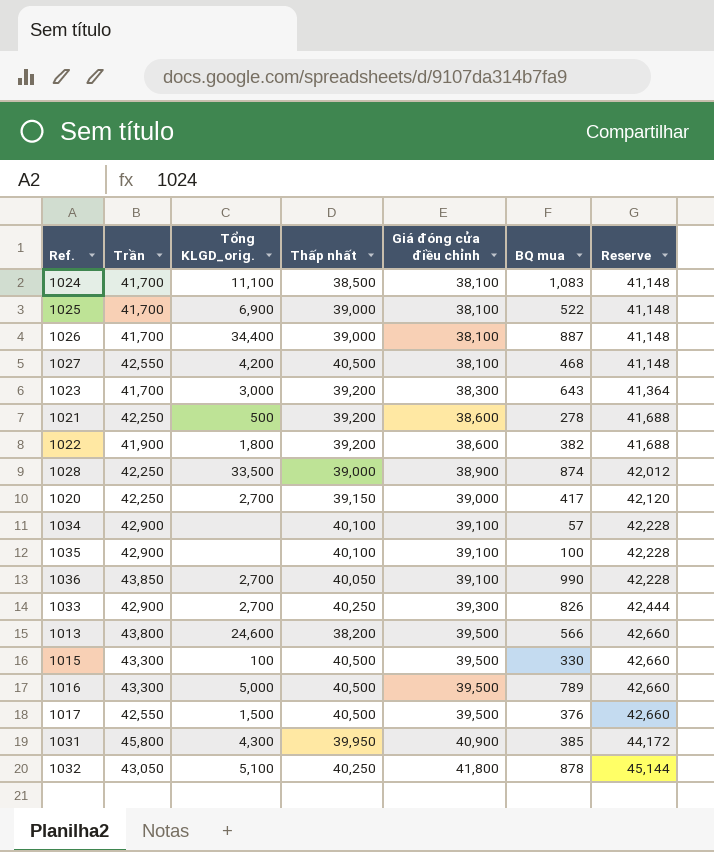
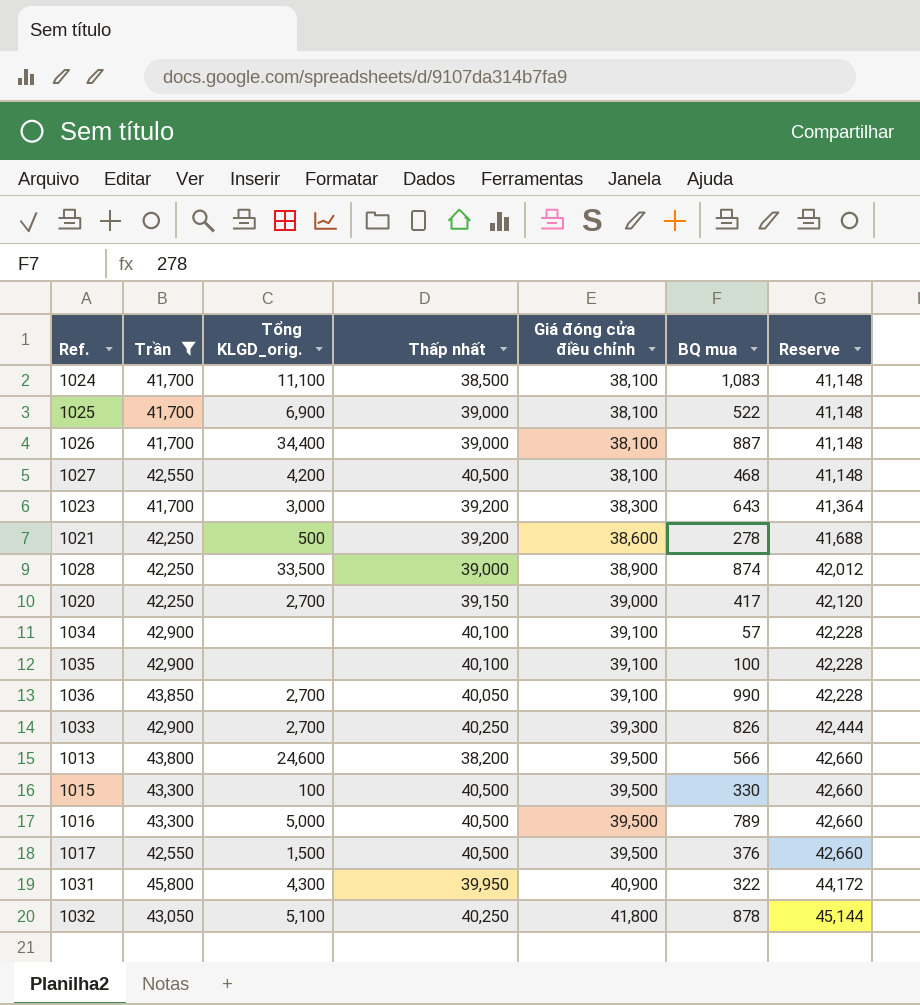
filter: none -> Trần != 41,900
1031 | BQ mua: 385 -> 322

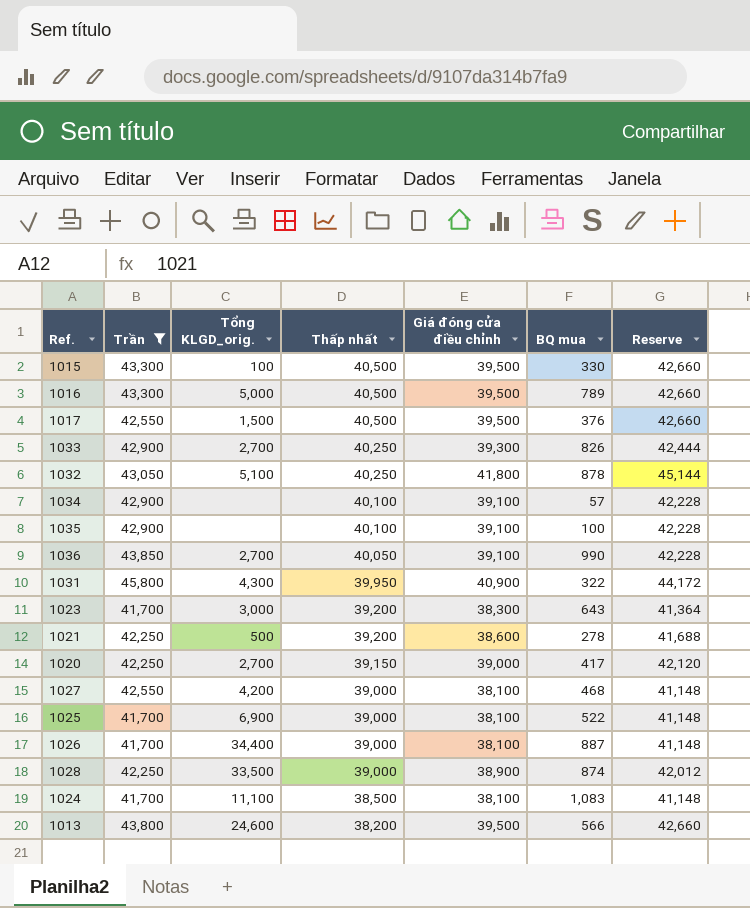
row order: Giá đóng cửa điều chỉnh ascending -> Thấp nhất descending
1027 | Thấp nhất: 40,500 -> 39,000

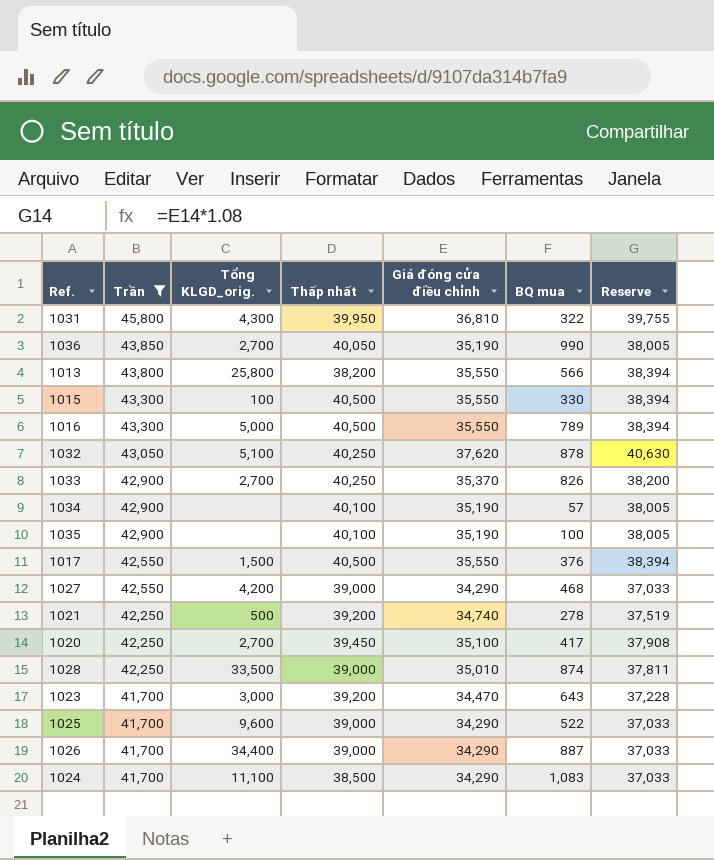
row order: Thấp nhất descending -> Trần descending
1031 | Giá đóng cửa điều chỉnh: 40,900 -> 36,810
1031 | Reserve: 44,172 -> 39,755
1036 | Giá đóng cửa điều chỉnh: 39,100 -> 35,190
1036 | Reserve: 42,228 -> 38,005
1013 | Tổng KLGD_orig.: 24,600 -> 25,800
1013 | Giá đóng cửa điều chỉnh: 39,500 -> 35,550
1013 | Reserve: 42,660 -> 38,394
1015 | Giá đóng cửa điều chỉnh: 39,500 -> 35,550
1015 | Reserve: 42,660 -> 38,394
1016 | Giá đóng cửa điều chỉnh: 39,500 -> 35,550
1016 | Reserve: 42,660 -> 38,394
1032 | Giá đóng cửa điều chỉnh: 41,800 -> 37,620
1032 | Reserve: 45,144 -> 40,630
1033 | Giá đóng cửa điều chỉnh: 39,300 -> 35,370
1033 | Reserve: 42,444 -> 38,200
1034 | Giá đóng cửa điều chỉnh: 39,100 -> 35,190
1034 | Reserve: 42,228 -> 38,005
1035 | Giá đóng cửa điều chỉnh: 39,100 -> 35,190
1035 | Reserve: 42,228 -> 38,005
1017 | Giá đóng cửa điều chỉnh: 39,500 -> 35,550
1017 | Reserve: 42,660 -> 38,394
1027 | Giá đóng cửa điều chỉnh: 38,100 -> 34,290
1027 | Reserve: 41,148 -> 37,033
1021 | Giá đóng cửa điều chỉnh: 38,600 -> 34,740
1021 | Reserve: 41,688 -> 37,519
1020 | Thấp nhất: 39,150 -> 39,450
1020 | Giá đóng cửa điều chỉnh: 39,000 -> 35,100
1020 | Reserve: 42,120 -> 37,908
1028 | Giá đóng cửa điều chỉnh: 38,900 -> 35,010
1028 | Reserve: 42,012 -> 37,811
1023 | Giá đóng cửa điều chỉnh: 38,300 -> 34,470
1023 | Reserve: 41,364 -> 37,228
1025 | Tổng KLGD_orig.: 6,900 -> 9,600
1025 | Giá đóng cửa điều chỉnh: 38,100 -> 34,290
1025 | Reserve: 41,148 -> 37,033
1026 | Giá đóng cửa điều chỉnh: 38,100 -> 34,290
1026 | Reserve: 41,148 -> 37,033
1024 | Giá đóng cửa điều chỉnh: 38,100 -> 34,290
1024 | Reserve: 41,148 -> 37,033

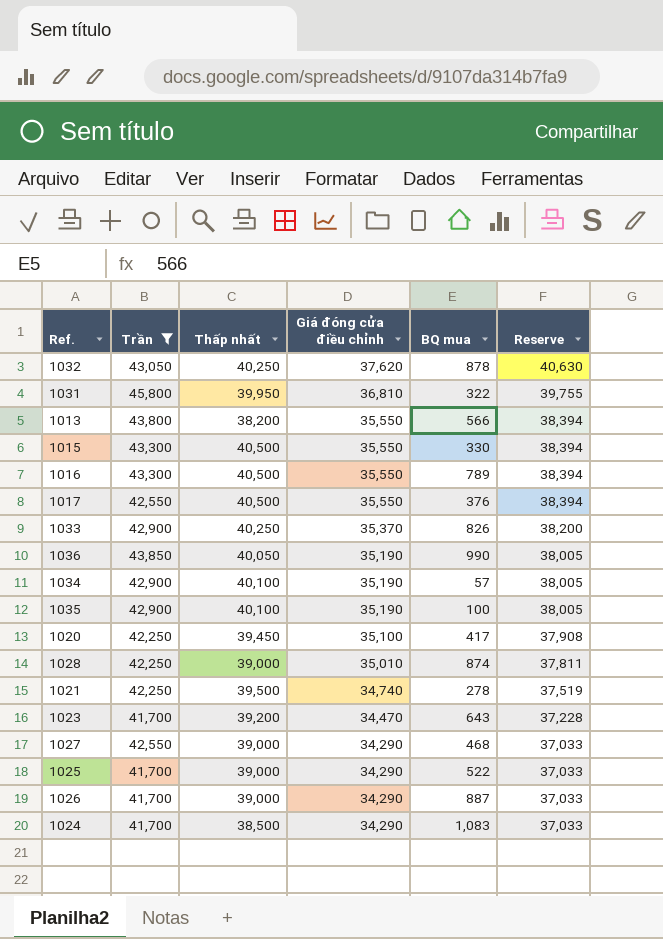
row order: Trần descending -> Giá đóng cửa điều chỉnh descending
column Tổng KLGD_orig. | position: 3 -> none
1021 | Thấp nhất: 39,200 -> 39,500

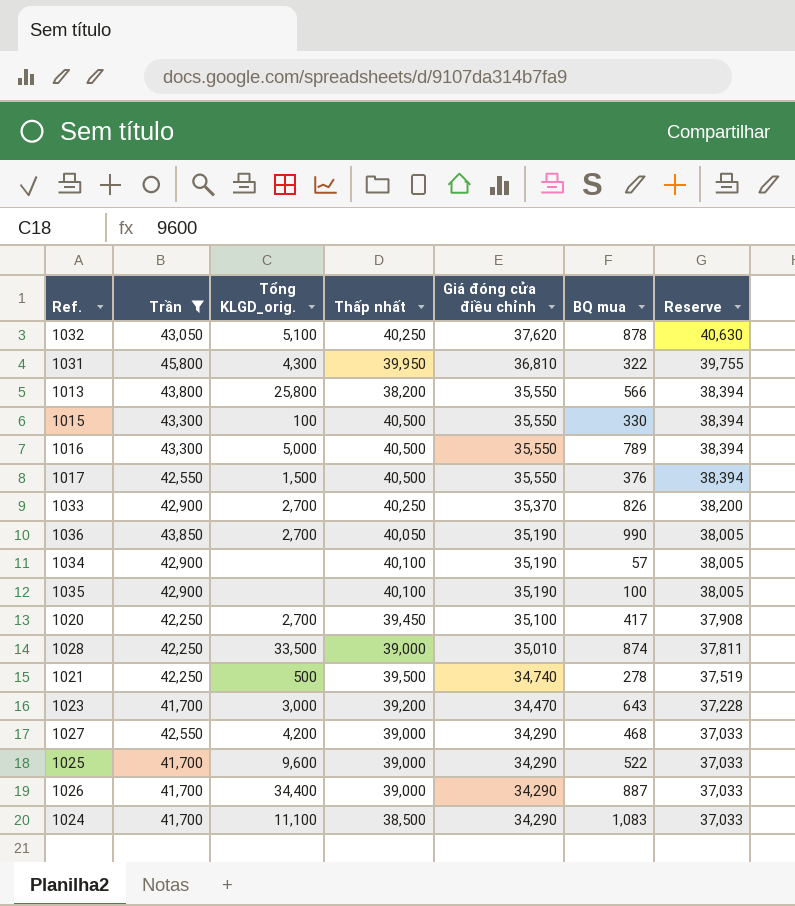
column Tổng KLGD_orig. | position: none -> 3

